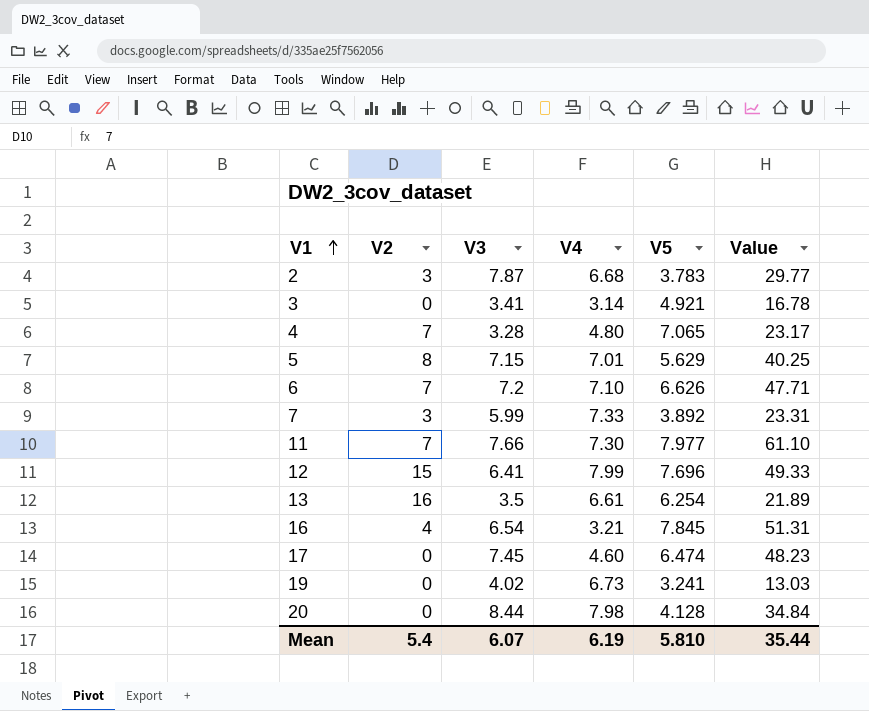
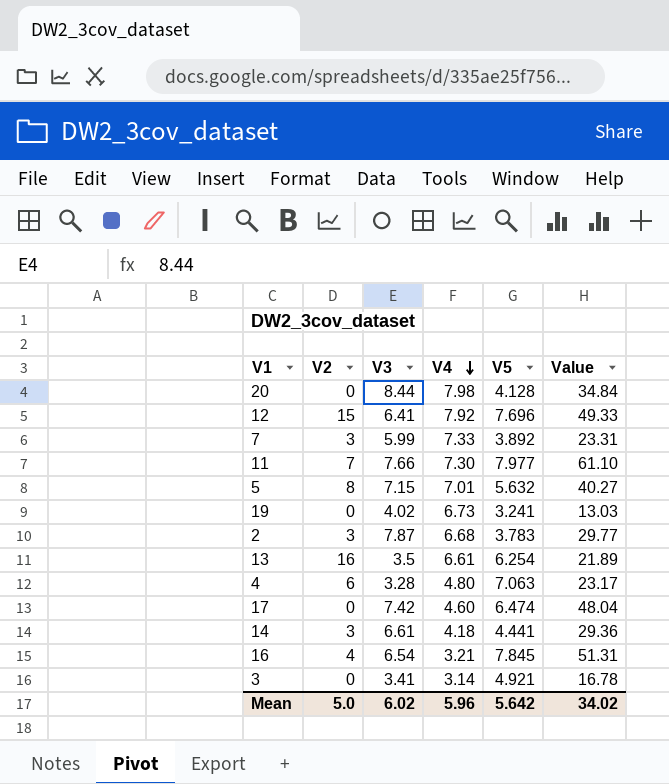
row order: V1 ascending -> V4 descending
row 6: 7 | 7.2 | 7.10 | 6.626 | 47.71 -> none
12 | V4: 7.99 -> 7.92
5 | V5: 5.629 -> 5.632
5 | Value: 40.25 -> 40.27
4 | V2: 7 -> 6
4 | V5: 7.065 -> 7.063
17 | V3: 7.45 -> 7.42
17 | Value: 48.23 -> 48.04
row 14: none -> 3 | 6.61 | 4.18 | 4.441 | 29.36
Mean | V2: 5.4 -> 5.0
Mean | V3: 6.07 -> 6.02
Mean | V4: 6.19 -> 5.96
Mean | V5: 5.810 -> 5.642
Mean | Value: 35.44 -> 34.02

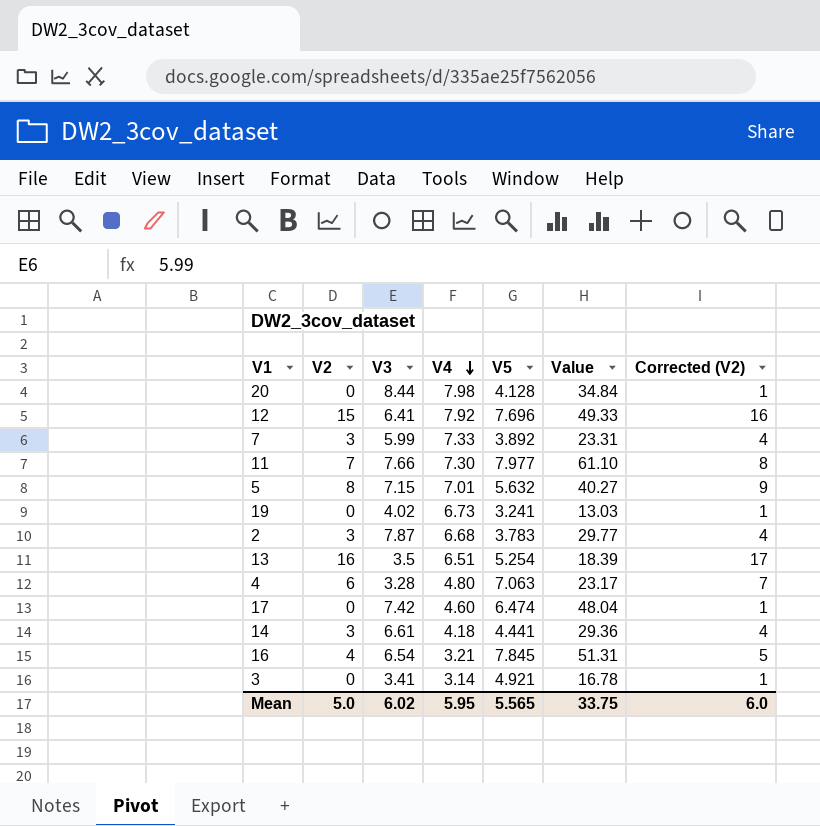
column Corrected (V2) | formula: none -> [V2] + 1
13 | V4: 6.61 -> 6.51
13 | V5: 6.254 -> 5.254
13 | Value: 21.89 -> 18.39
Mean | V4: 5.96 -> 5.95
Mean | V5: 5.642 -> 5.565
Mean | Value: 34.02 -> 33.75

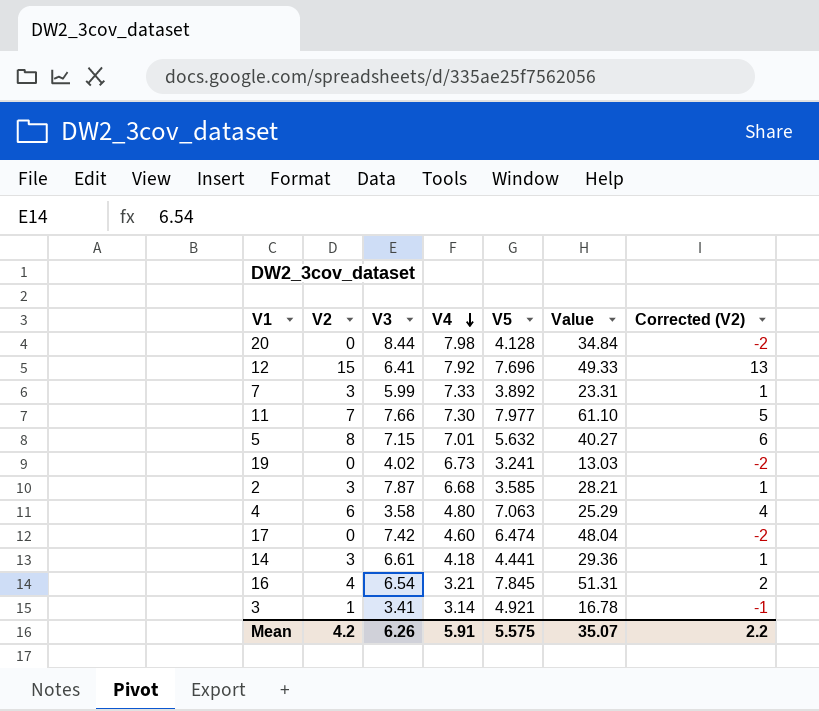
column Corrected (V2) | formula: [V2] + 1 -> [V2] - 2
row 13: 16 | 3.5 | 6.51 | 5.254 | 18.39 | 17 -> none
2 | V5: 3.783 -> 3.585
2 | Value: 29.77 -> 28.21
4 | V3: 3.28 -> 3.58
4 | Value: 23.17 -> 25.29
3 | V2: 0 -> 1
Mean | V2: 5.0 -> 4.2
Mean | V3: 6.02 -> 6.26
Mean | V4: 5.95 -> 5.91
Mean | V5: 5.565 -> 5.575
Mean | Value: 33.75 -> 35.07
Mean | Corrected (V2): 6.0 -> 2.2

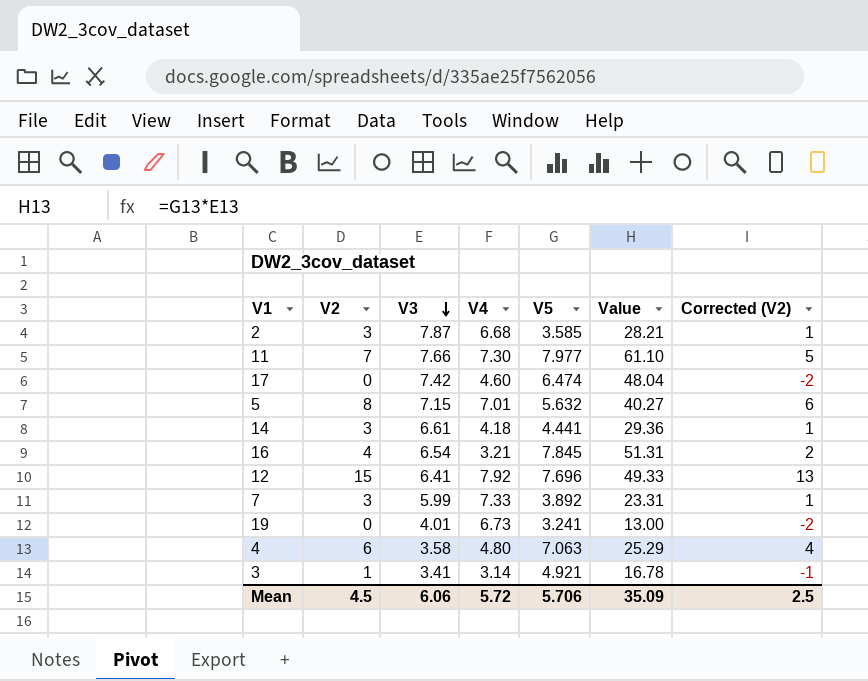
row order: V4 descending -> V3 descending
row 20: 0 | 8.44 | 7.98 | 4.128 | 34.84 | -2 -> none
19 | V3: 4.02 -> 4.01
19 | Value: 13.03 -> 13.00
Mean | V2: 4.2 -> 4.5
Mean | V3: 6.26 -> 6.06
Mean | V4: 5.91 -> 5.72
Mean | V5: 5.575 -> 5.706
Mean | Value: 35.07 -> 35.09
Mean | Corrected (V2): 2.2 -> 2.5

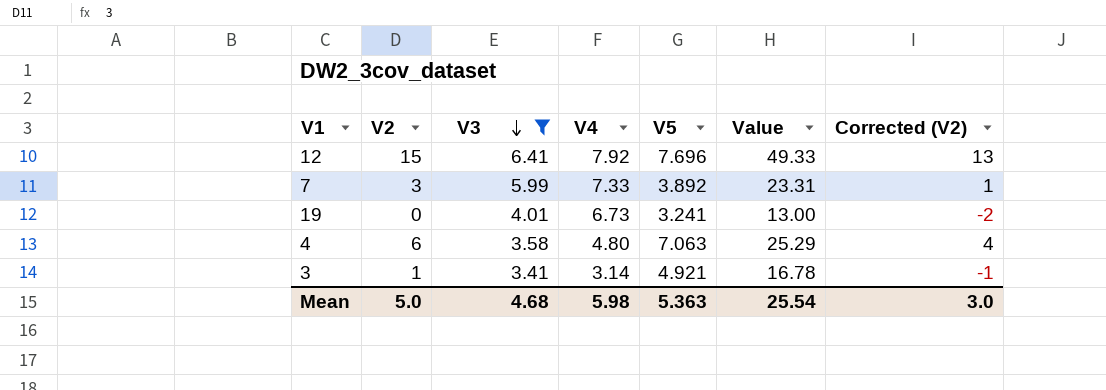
filter: none -> V3 <= 6.41
Mean | V2: 4.5 -> 5.0
Mean | V3: 6.06 -> 4.68
Mean | V4: 5.72 -> 5.98
Mean | V5: 5.706 -> 5.363
Mean | Value: 35.09 -> 25.54
Mean | Corrected (V2): 2.5 -> 3.0

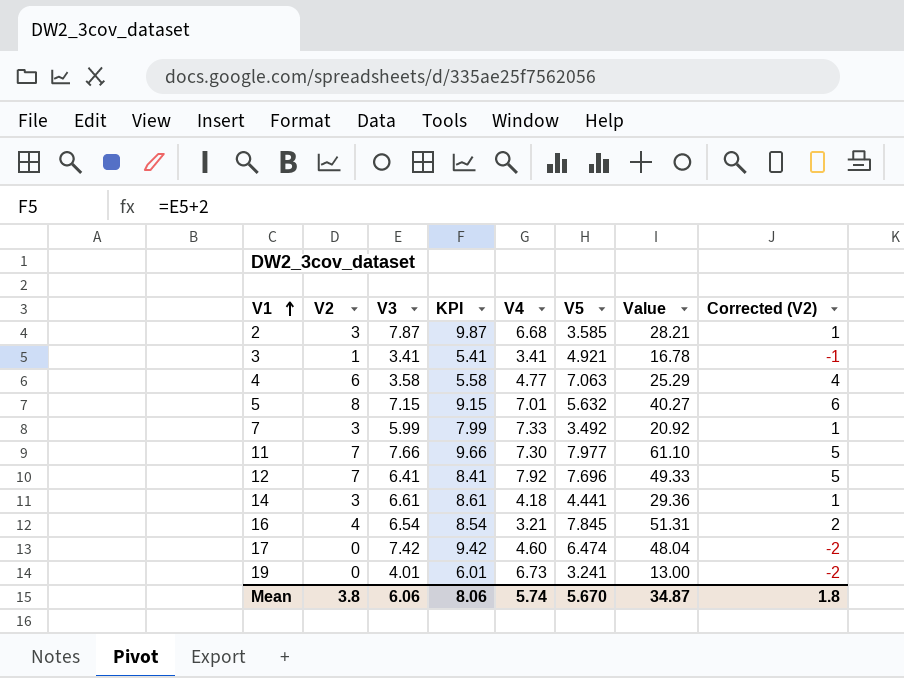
filter: V3 <= 6.41 -> none
row order: V3 descending -> V1 ascending
column KPI | formula: none -> [V3] + 2
3 | V4: 3.14 -> 3.41
4 | V4: 4.80 -> 4.77
7 | V5: 3.892 -> 3.492
7 | Value: 23.31 -> 20.92
12 | V2: 15 -> 7
12 | Corrected (V2): 13 -> 5
Mean | V2: 5.0 -> 3.8
Mean | V3: 4.68 -> 6.06
Mean | V4: 5.98 -> 5.74
Mean | V5: 5.363 -> 5.670
Mean | Value: 25.54 -> 34.87
Mean | Corrected (V2): 3.0 -> 1.8

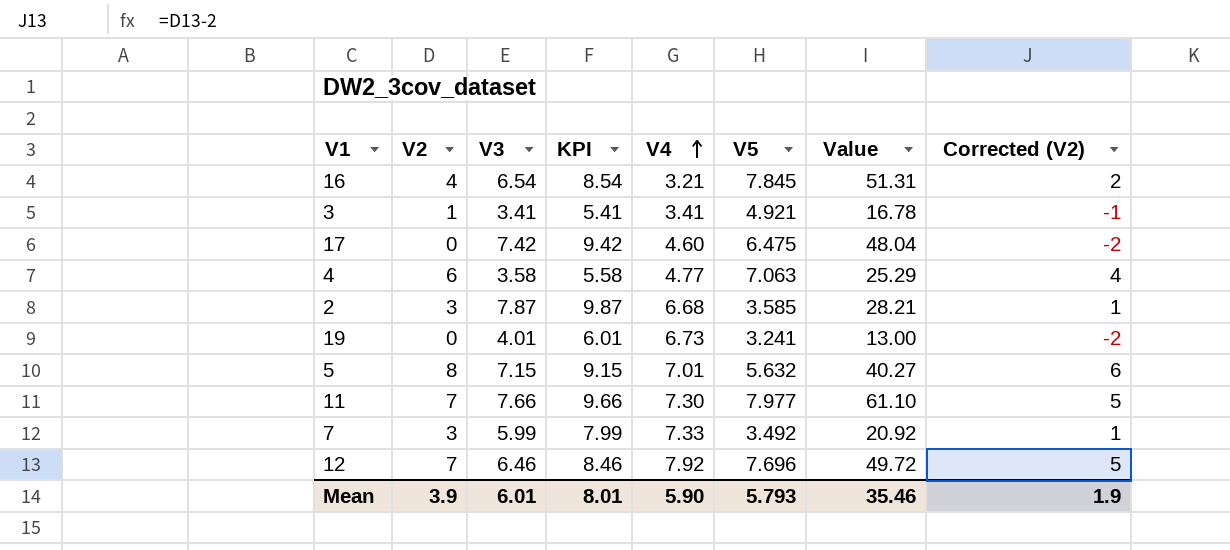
row order: V1 ascending -> V4 ascending
row 14: 3 | 6.61 | 8.61 | 4.18 | 4.441 | 29.36 | 1 -> none
17 | V5: 6.474 -> 6.475
12 | V3: 6.41 -> 6.46
12 | KPI: 8.41 -> 8.46
12 | Value: 49.33 -> 49.72
Mean | V2: 3.8 -> 3.9
Mean | V3: 6.06 -> 6.01
Mean | KPI: 8.06 -> 8.01
Mean | V4: 5.74 -> 5.90
Mean | V5: 5.670 -> 5.793
Mean | Value: 34.87 -> 35.46
Mean | Corrected (V2): 1.8 -> 1.9

